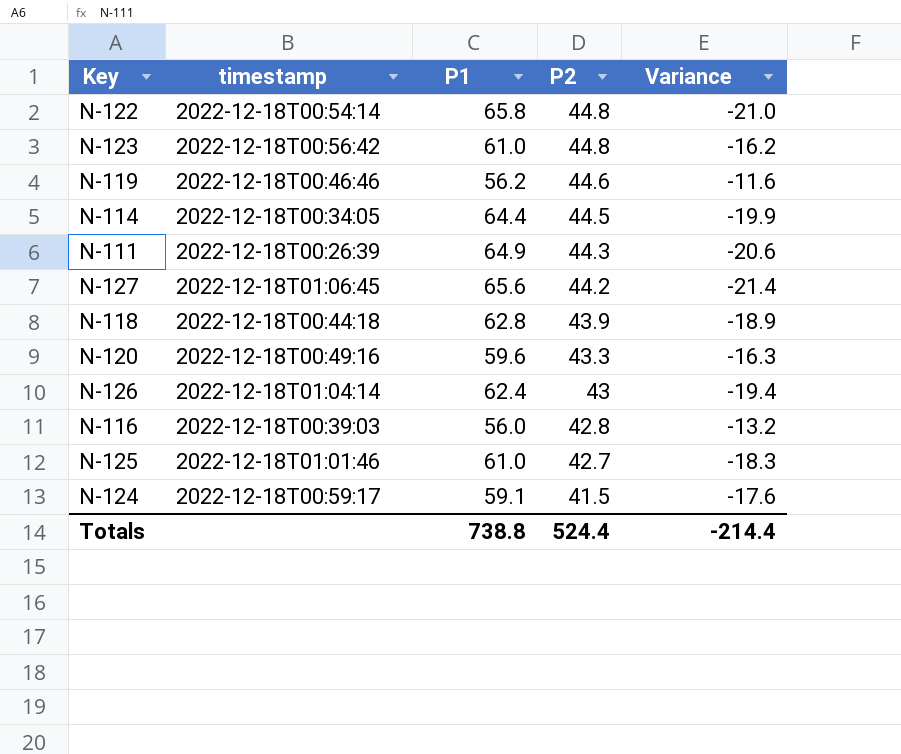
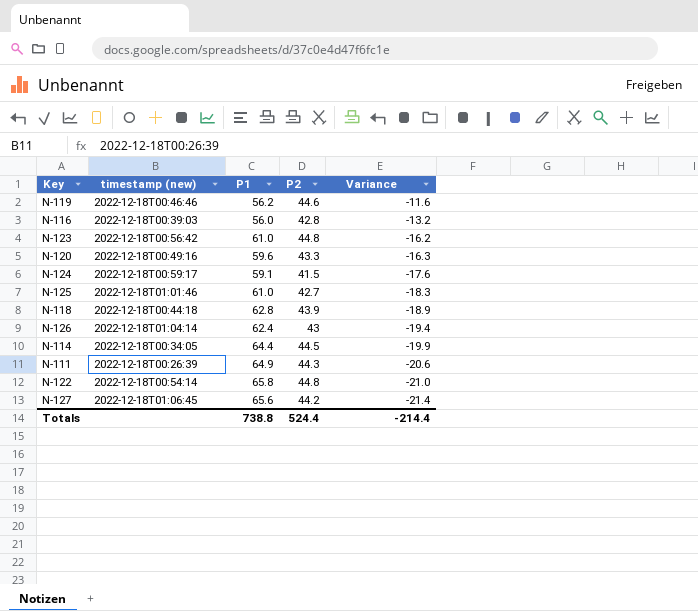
row order: P2 descending -> Variance descending
column name: timestamp -> timestamp (new)

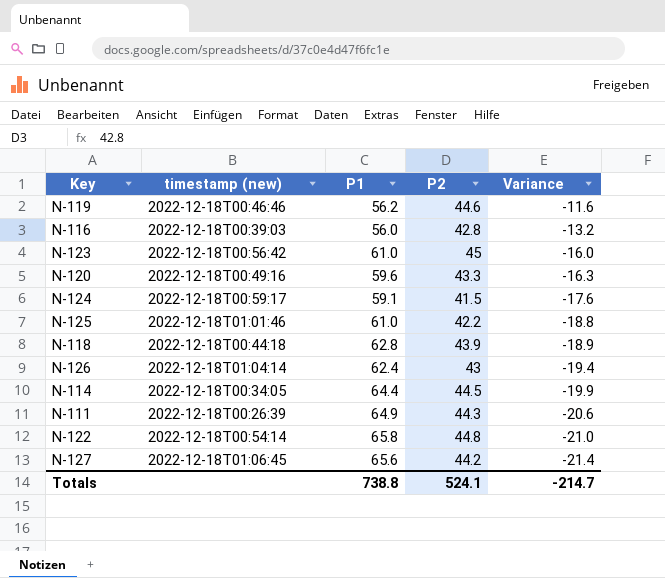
N-123 | P2: 44.8 -> 45
N-123 | Variance: -16.2 -> -16.0
N-125 | P2: 42.7 -> 42.2
N-125 | Variance: -18.3 -> -18.8
Totals | P2: 524.4 -> 524.1
Totals | Variance: -214.4 -> -214.7

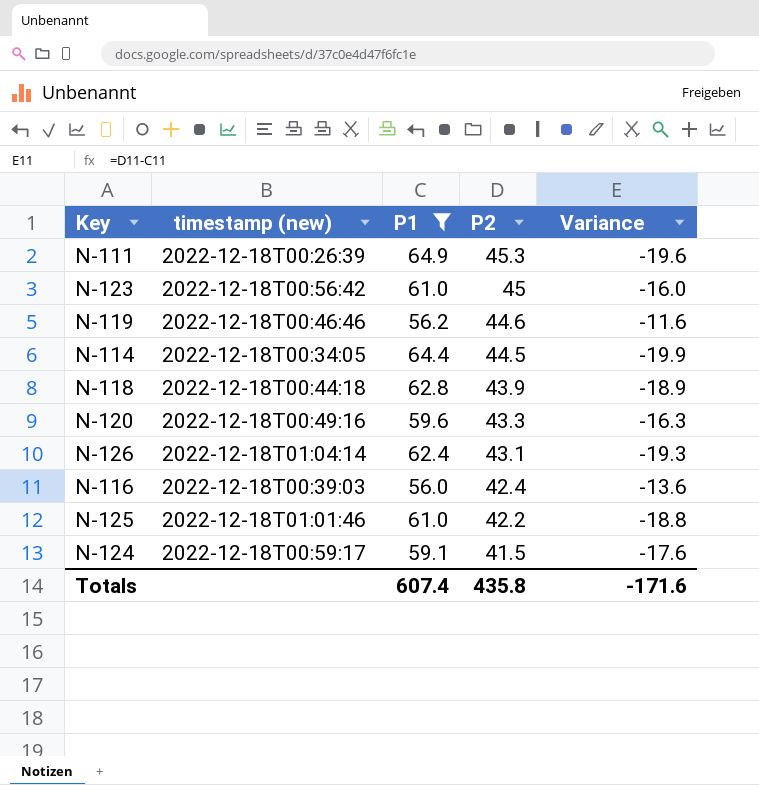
filter: none -> P1 <= 64.9
row order: Variance descending -> P2 descending
N-111 | P2: 44.3 -> 45.3
N-111 | Variance: -20.6 -> -19.6
N-126 | P2: 43 -> 43.1
N-126 | Variance: -19.4 -> -19.3
N-116 | P2: 42.8 -> 42.4
N-116 | Variance: -13.2 -> -13.6
Totals | P1: 738.8 -> 607.4
Totals | P2: 524.1 -> 435.8
Totals | Variance: -214.7 -> -171.6

